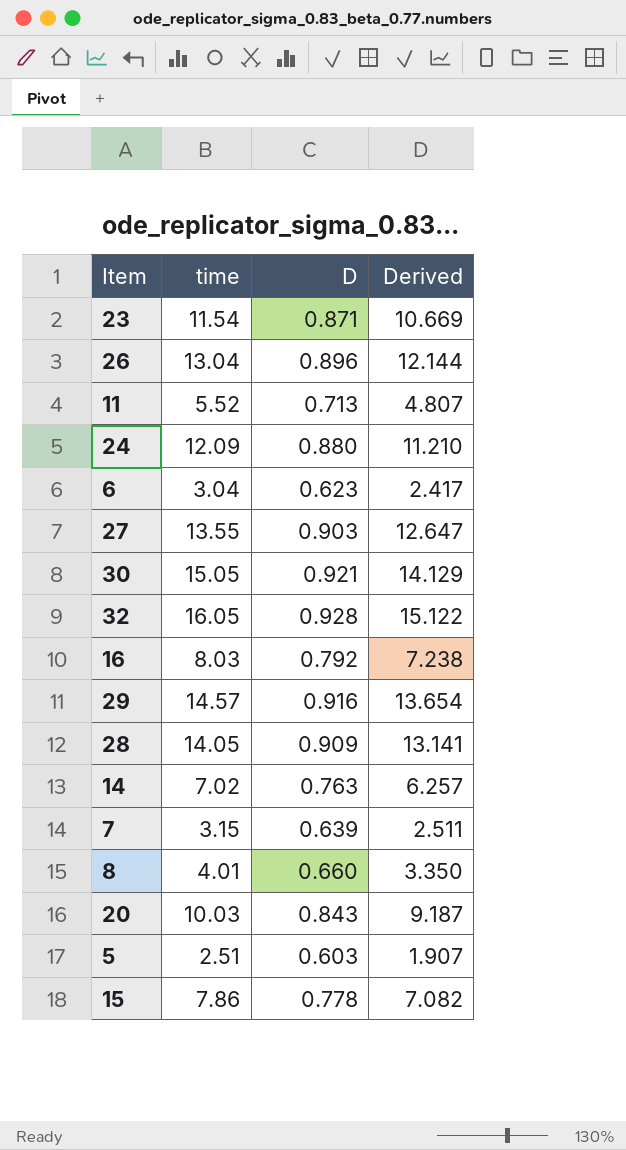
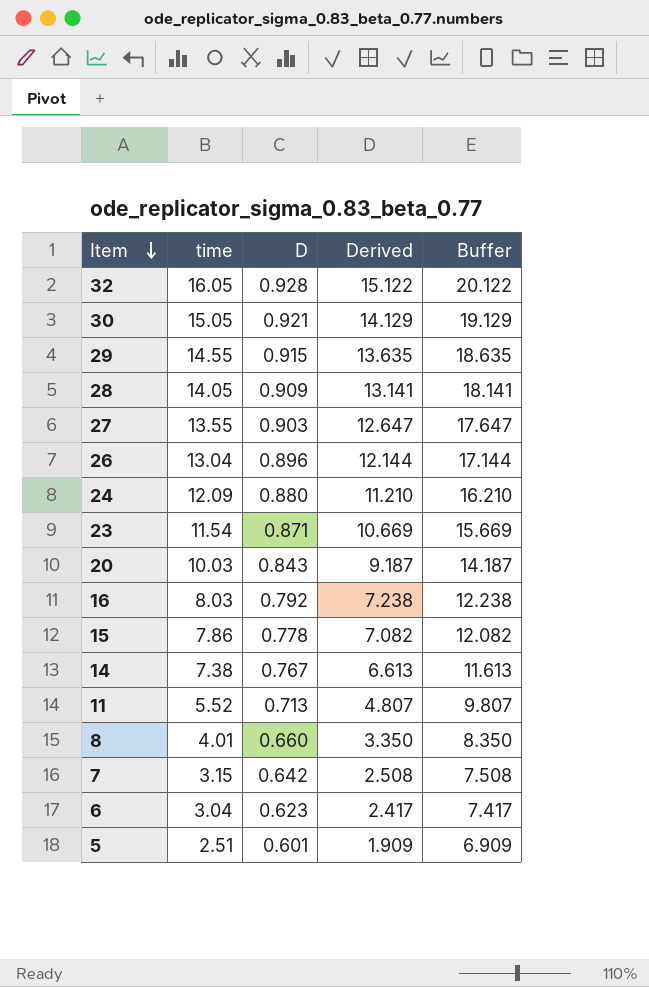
row order: none -> Item descending
column Buffer | formula: none -> [Derived] + 5
29 | time: 14.57 -> 14.55
29 | D: 0.916 -> 0.915
29 | Derived: 13.654 -> 13.635
14 | time: 7.02 -> 7.38
14 | D: 0.763 -> 0.767
14 | Derived: 6.257 -> 6.613
7 | D: 0.639 -> 0.642
7 | Derived: 2.511 -> 2.508
5 | D: 0.603 -> 0.601
5 | Derived: 1.907 -> 1.909

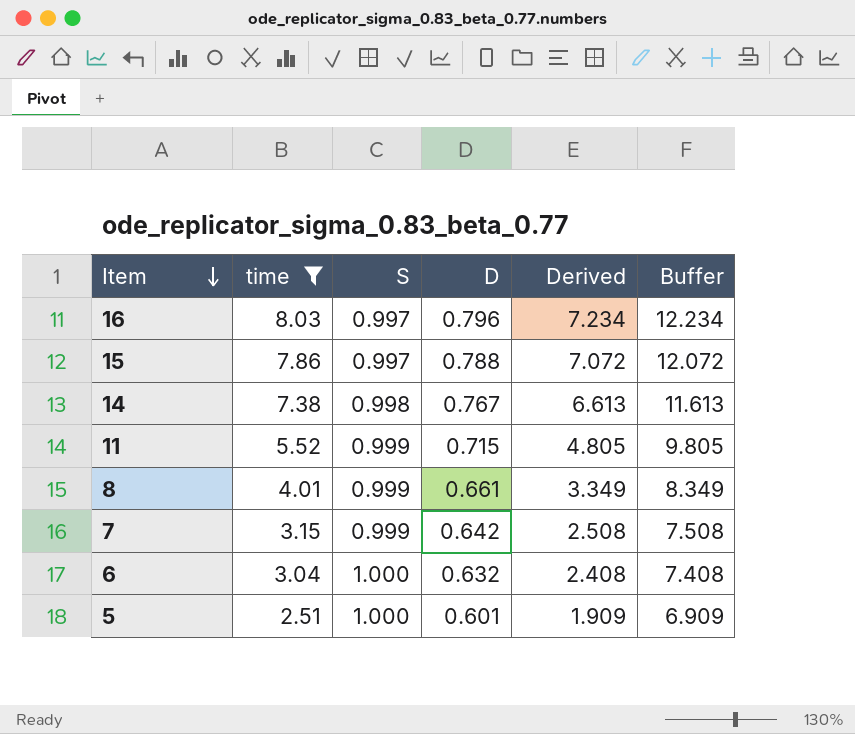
filter: none -> time <= 8.03
column S | position: none -> 3
16 | D: 0.792 -> 0.796
16 | Derived: 7.238 -> 7.234
16 | Buffer: 12.238 -> 12.234
15 | D: 0.778 -> 0.788
15 | Derived: 7.082 -> 7.072
15 | Buffer: 12.082 -> 12.072
11 | D: 0.713 -> 0.715
11 | Derived: 4.807 -> 4.805
11 | Buffer: 9.807 -> 9.805
8 | D: 0.660 -> 0.661
8 | Derived: 3.350 -> 3.349
8 | Buffer: 8.350 -> 8.349
6 | D: 0.623 -> 0.632
6 | Derived: 2.417 -> 2.408
6 | Buffer: 7.417 -> 7.408

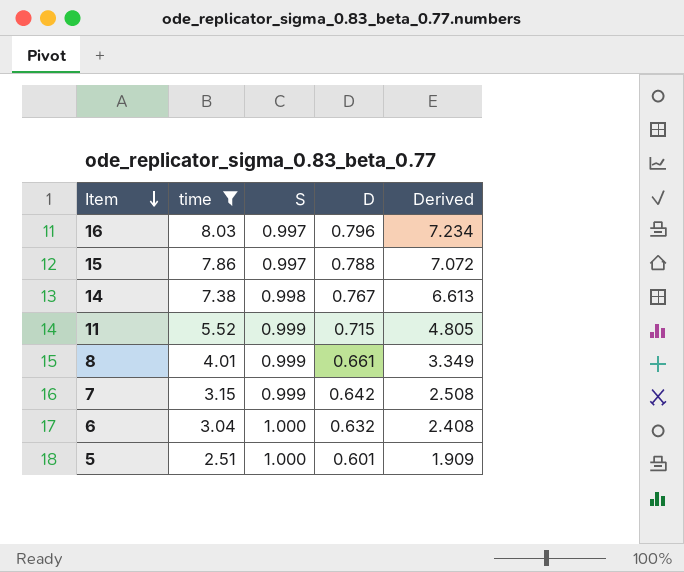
column Buffer | formula: [Derived] + 5 -> none

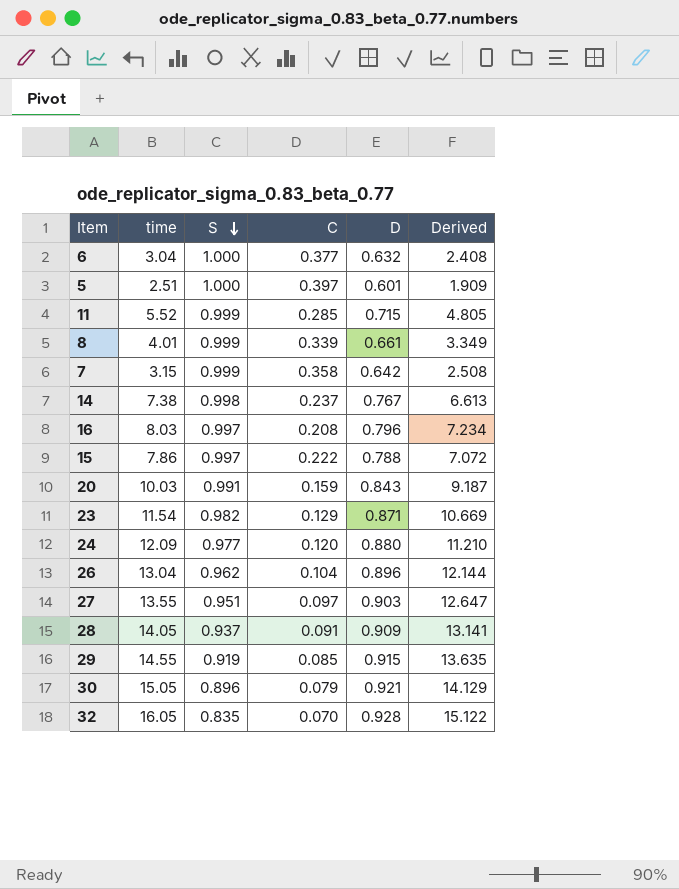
filter: time <= 8.03 -> none
row order: Item descending -> S descending
column C | position: none -> 4

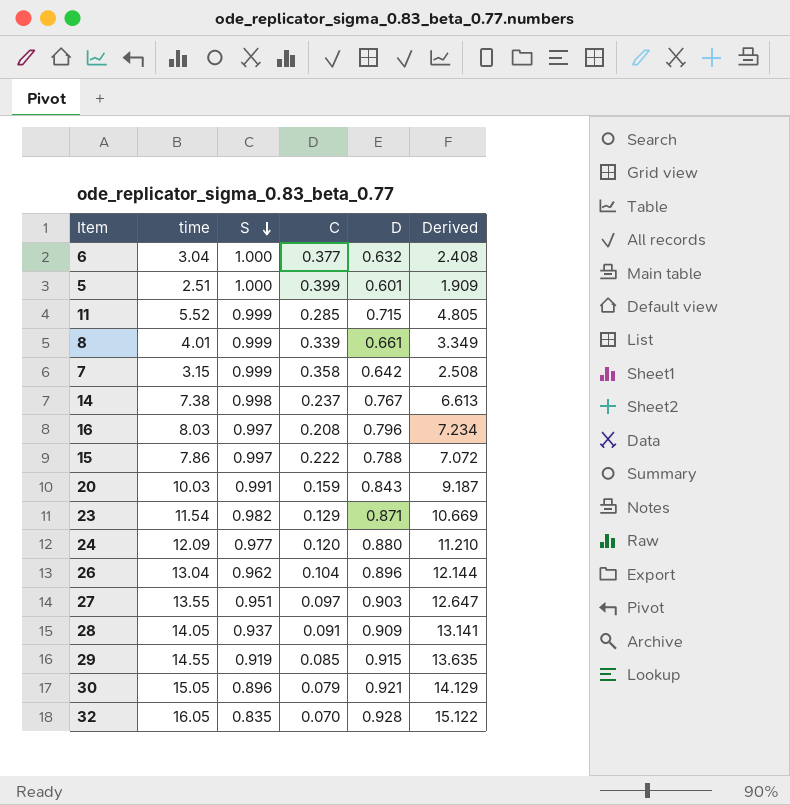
5 | C: 0.397 -> 0.399

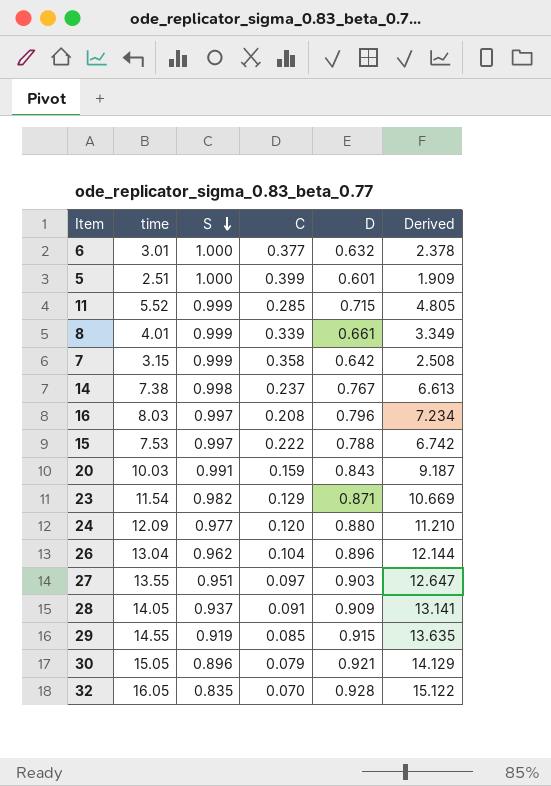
6 | time: 3.04 -> 3.01
6 | Derived: 2.408 -> 2.378
15 | time: 7.86 -> 7.53
15 | Derived: 7.072 -> 6.742

